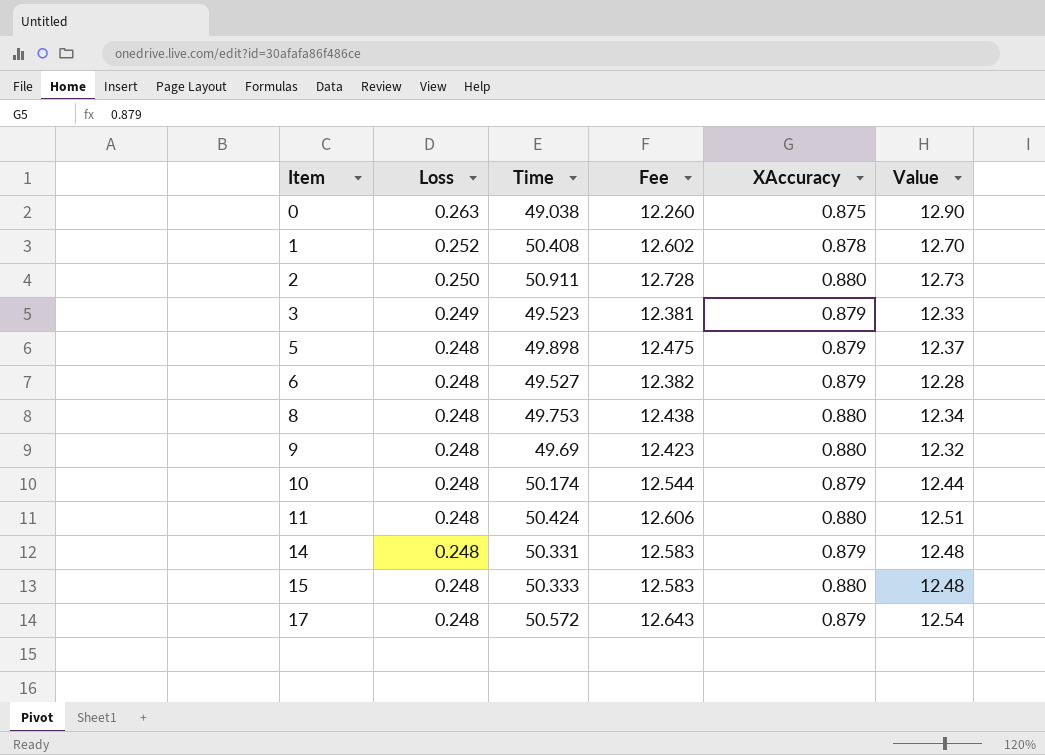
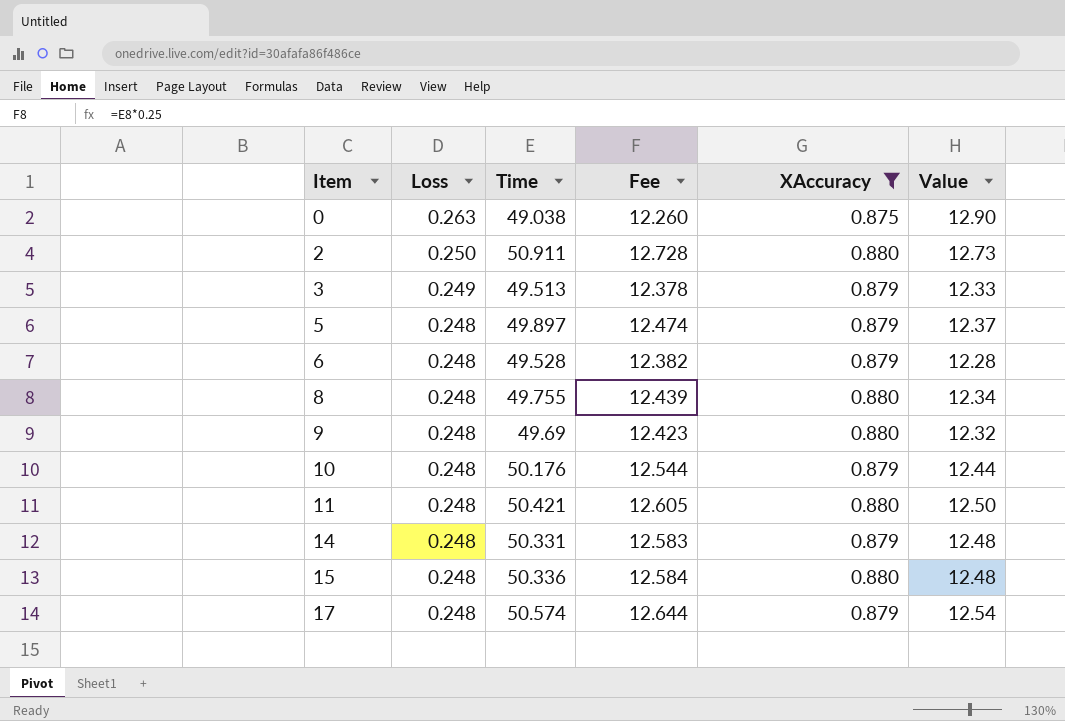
filter: none -> XAccuracy != 0.878
3 | Time: 49.523 -> 49.513
3 | Fee: 12.381 -> 12.378
5 | Time: 49.898 -> 49.897
5 | Fee: 12.475 -> 12.474
6 | Time: 49.527 -> 49.528
8 | Time: 49.753 -> 49.755
8 | Fee: 12.438 -> 12.439
10 | Time: 50.174 -> 50.176
11 | Time: 50.424 -> 50.421
11 | Fee: 12.606 -> 12.605
11 | Value: 12.51 -> 12.50
15 | Time: 50.333 -> 50.336
15 | Fee: 12.583 -> 12.584
17 | Time: 50.572 -> 50.574
17 | Fee: 12.643 -> 12.644

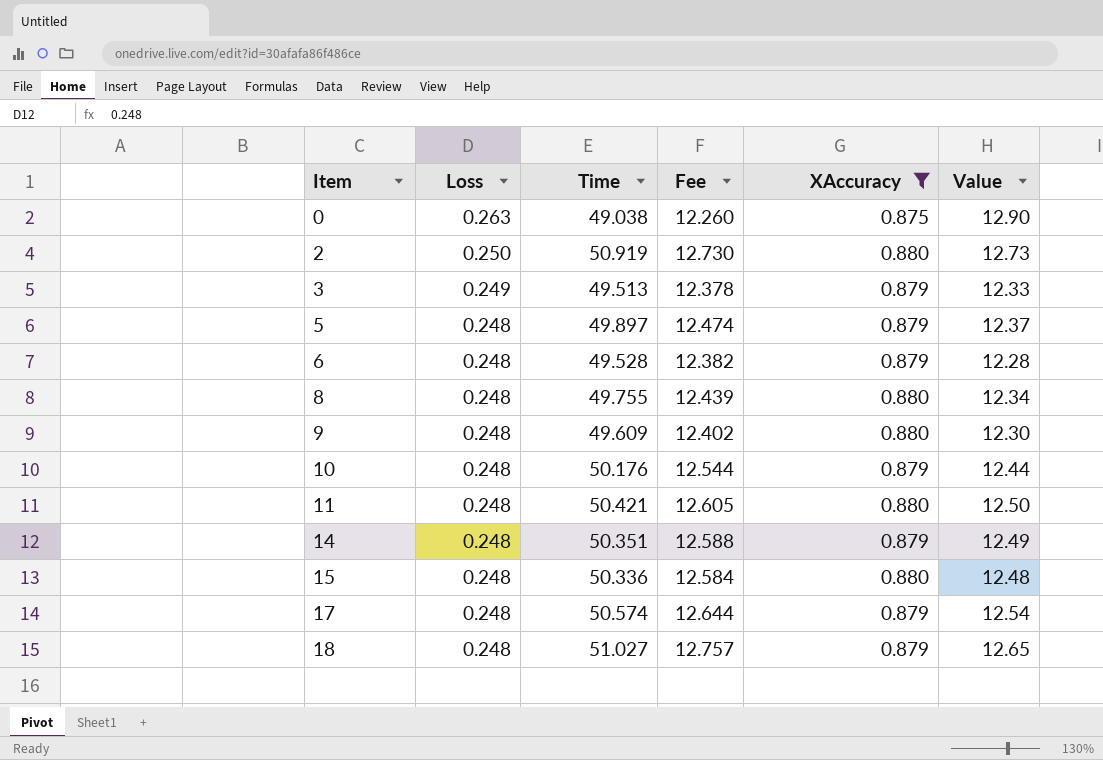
2 | Time: 50.911 -> 50.919
2 | Fee: 12.728 -> 12.730
9 | Time: 49.69 -> 49.609
9 | Fee: 12.423 -> 12.402
9 | Value: 12.32 -> 12.30
14 | Time: 50.331 -> 50.351
14 | Fee: 12.583 -> 12.588
14 | Value: 12.48 -> 12.49
row 18: none -> 0.248 | 51.027 | 12.757 | 0.879 | 12.65

